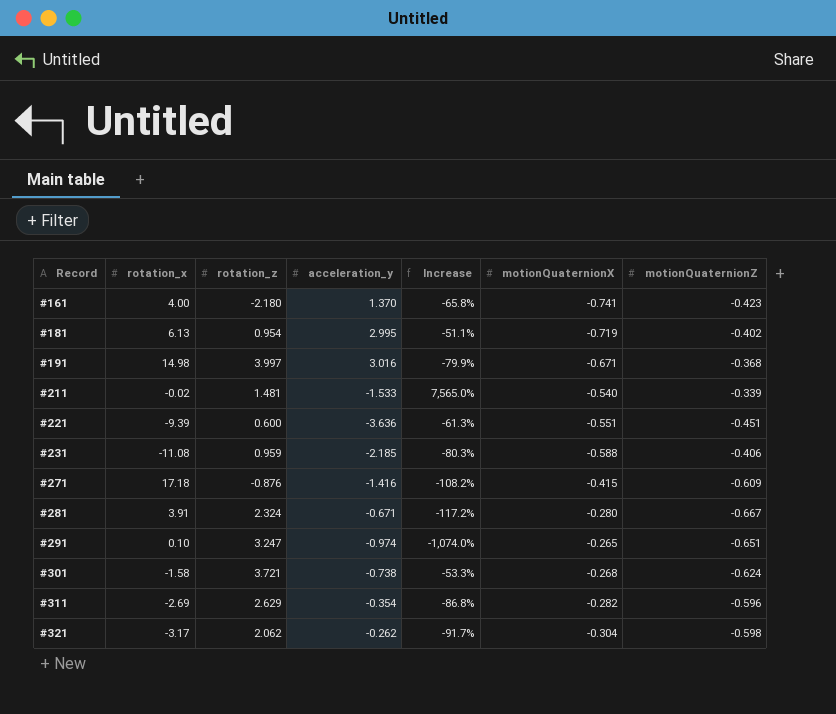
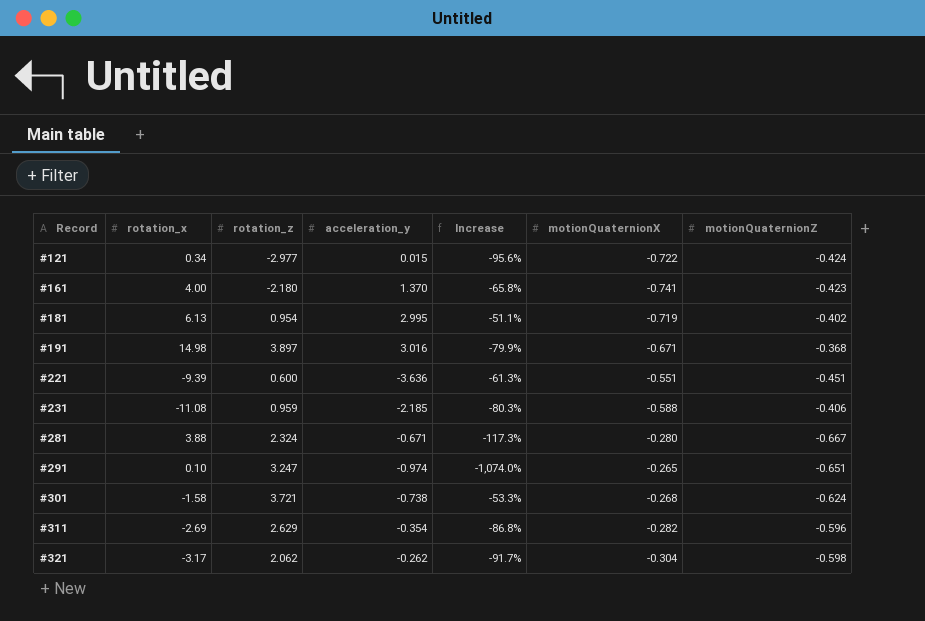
row #211: -0.02 | 1.481 | -1.533 | 7,565.0% | -0.540 | -0.339 -> none
row #271: 17.18 | -0.876 | -1.416 | -108.2% | -0.415 | -0.609 -> none
row #121: none -> 0.34 | -2.977 | 0.015 | -95.6% | -0.722 | -0.424
#191 | rotation_z: 3.997 -> 3.897
#281 | rotation_x: 3.91 -> 3.88
#281 | Increase: -117.2% -> -117.3%

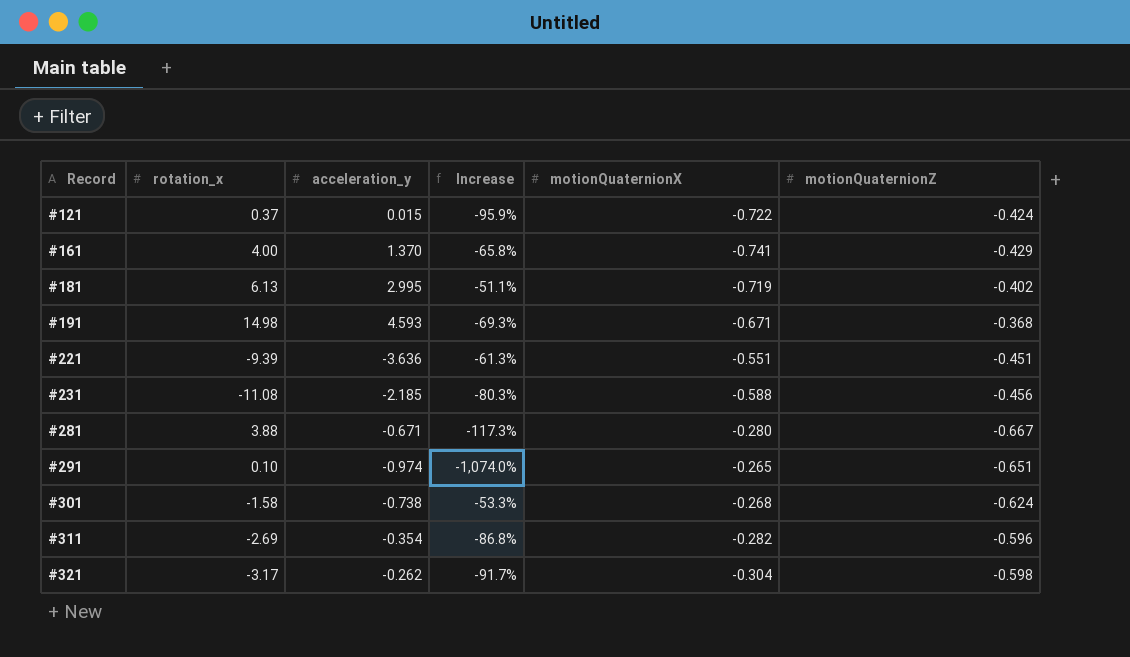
column rotation_z | position: 3 -> none
#121 | rotation_x: 0.34 -> 0.37
#121 | Increase: -95.6% -> -95.9%
#161 | motionQuaternionZ: -0.423 -> -0.429
#191 | acceleration_y: 3.016 -> 4.593
#191 | Increase: -79.9% -> -69.3%
#231 | motionQuaternionZ: -0.406 -> -0.456

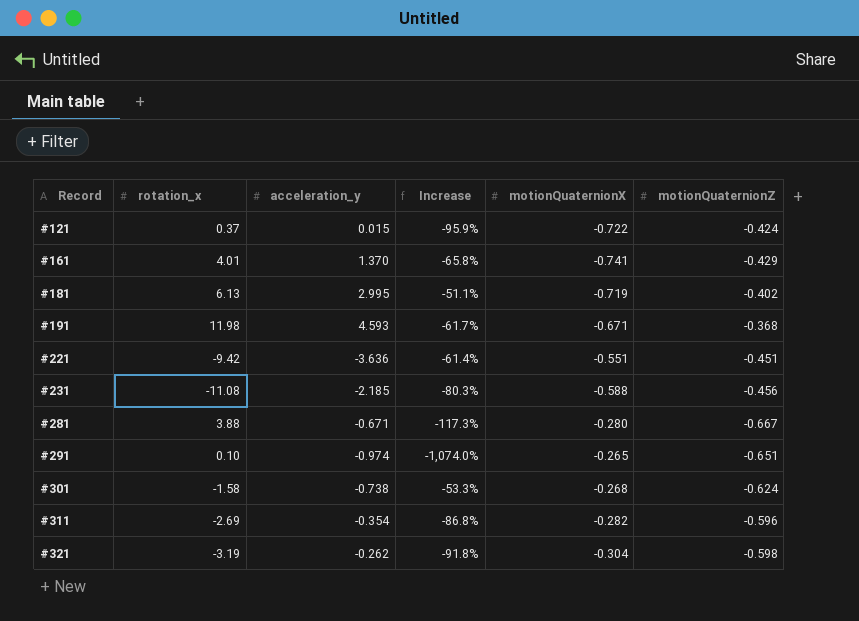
#161 | rotation_x: 4.00 -> 4.01
#191 | rotation_x: 14.98 -> 11.98
#191 | Increase: -69.3% -> -61.7%
#221 | rotation_x: -9.39 -> -9.42
#221 | Increase: -61.3% -> -61.4%
#321 | rotation_x: -3.17 -> -3.19
#321 | Increase: -91.7% -> -91.8%

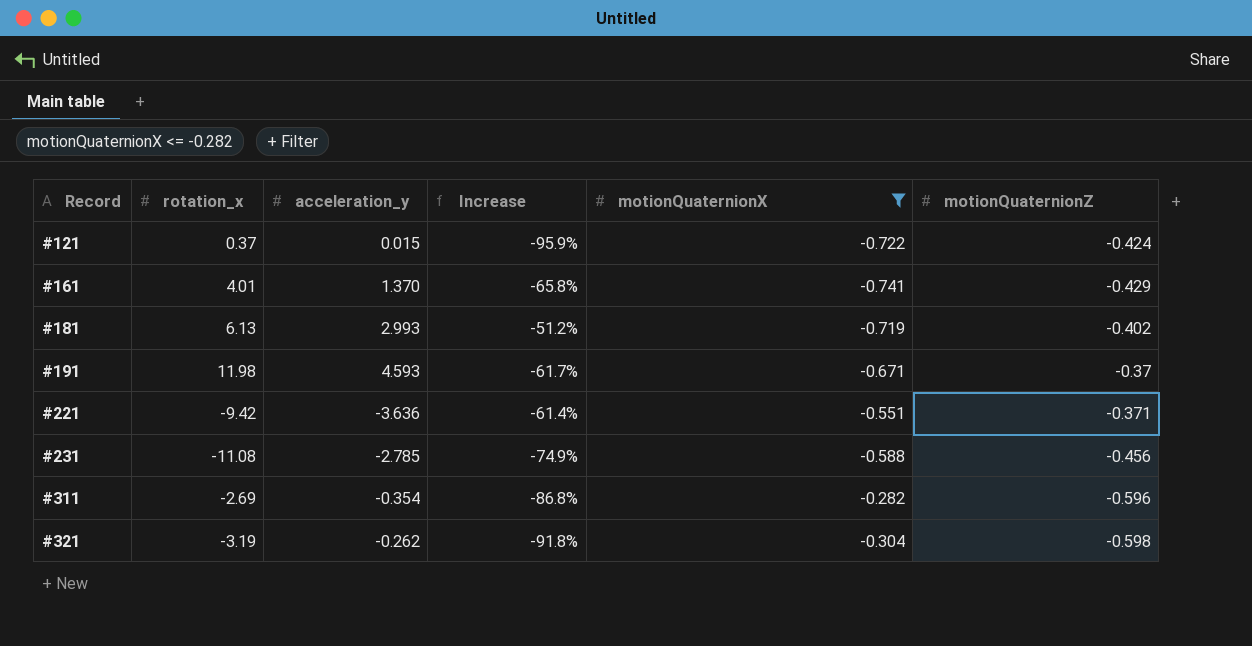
filter: none -> motionQuaternionX <= -0.282
#181 | acceleration_y: 2.995 -> 2.993
#181 | Increase: -51.1% -> -51.2%
#191 | motionQuaternionZ: -0.368 -> -0.37
#221 | motionQuaternionZ: -0.451 -> -0.371
#231 | acceleration_y: -2.185 -> -2.785
#231 | Increase: -80.3% -> -74.9%

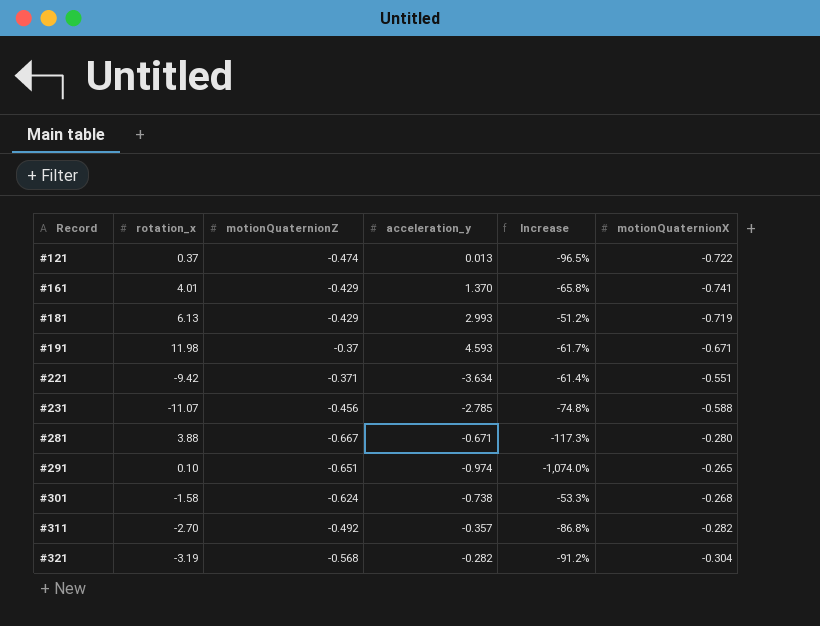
filter: motionQuaternionX <= -0.282 -> none
column motionQuaternionZ | position: 6 -> 3
#121 | motionQuaternionZ: -0.424 -> -0.474
#121 | acceleration_y: 0.015 -> 0.013
#121 | Increase: -95.9% -> -96.5%
#181 | motionQuaternionZ: -0.402 -> -0.429
#221 | acceleration_y: -3.636 -> -3.634
#231 | rotation_x: -11.08 -> -11.07
#231 | Increase: -74.9% -> -74.8%
#311 | rotation_x: -2.69 -> -2.70
#311 | motionQuaternionZ: -0.596 -> -0.492
#311 | acceleration_y: -0.354 -> -0.357
#321 | motionQuaternionZ: -0.598 -> -0.568
#321 | acceleration_y: -0.262 -> -0.282
#321 | Increase: -91.8% -> -91.2%

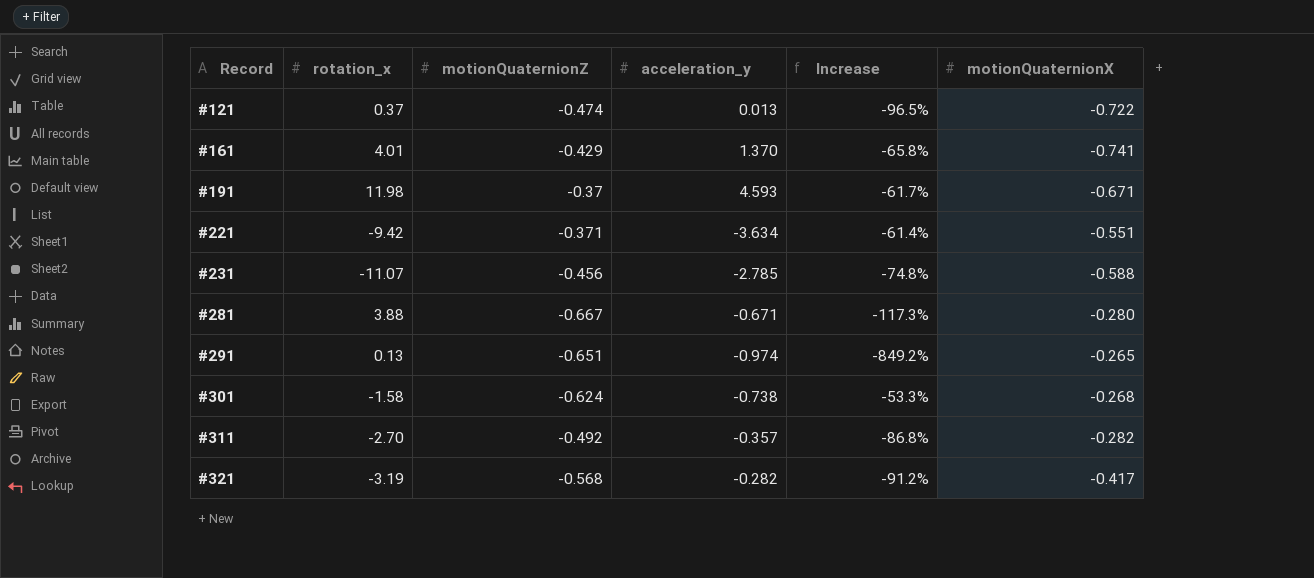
row #181: 6.13 | -0.429 | 2.993 | -51.2% | -0.719 -> none
#291 | rotation_x: 0.10 -> 0.13
#291 | Increase: -1,074.0% -> -849.2%
#321 | motionQuaternionX: -0.304 -> -0.417

